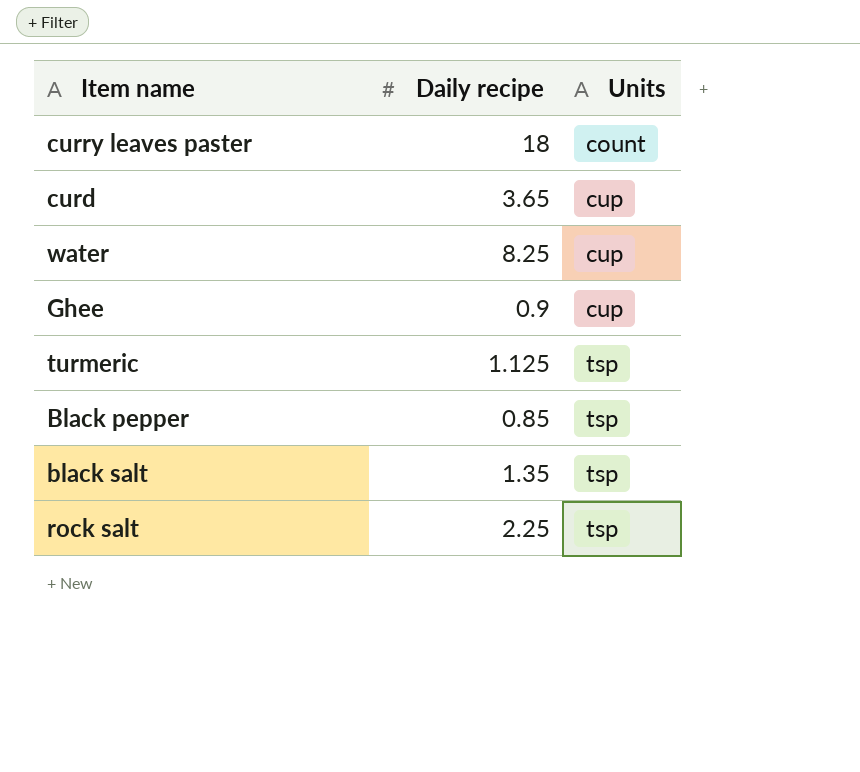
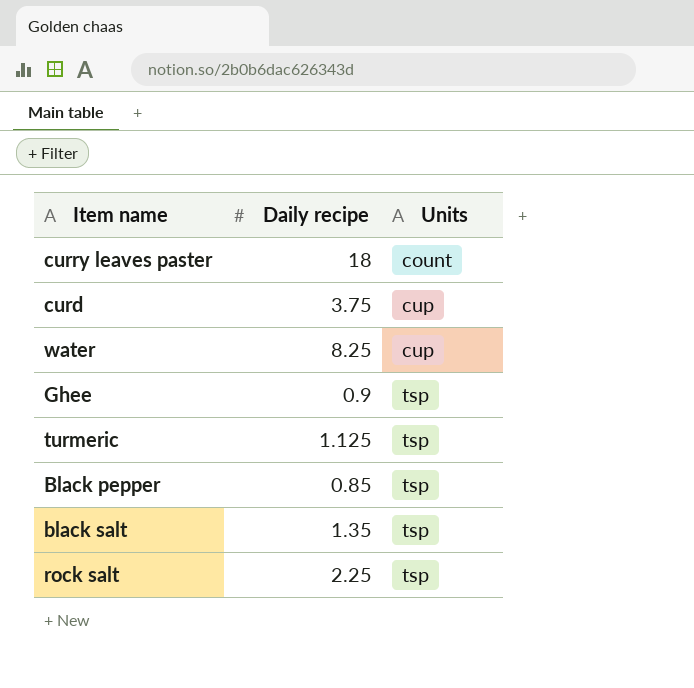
curd | Daily recipe: 3.65 -> 3.75
Ghee | Units: cup -> tsp

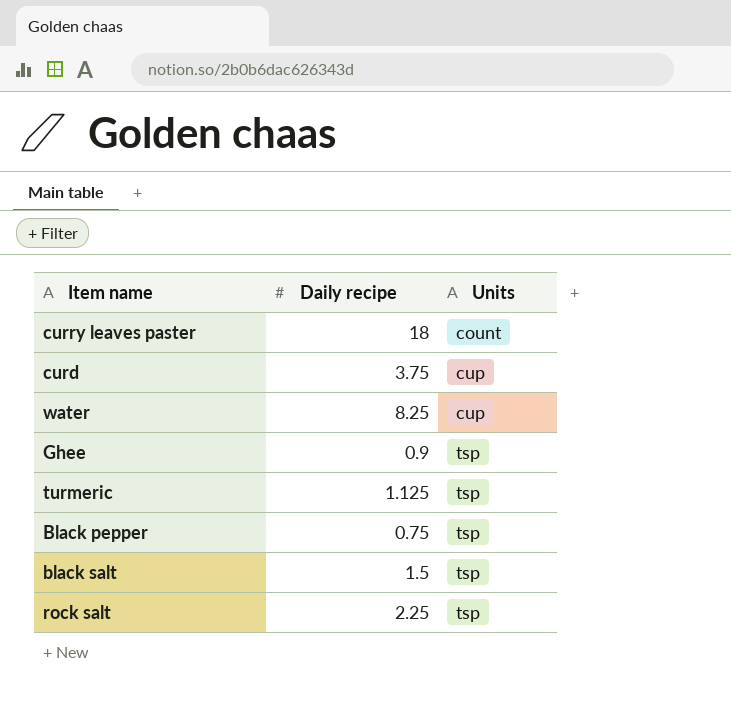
Black pepper | Daily recipe: 0.85 -> 0.75
black salt | Daily recipe: 1.35 -> 1.5

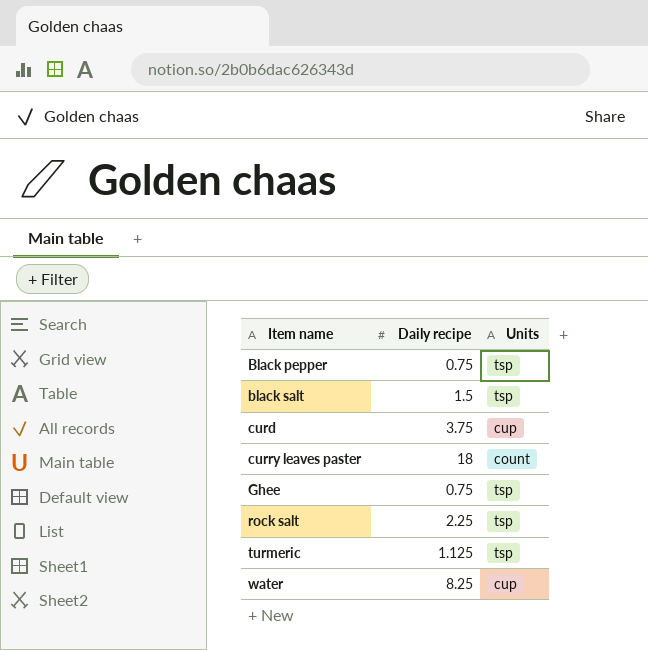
row order: Units ascending -> Item name ascending
Ghee | Daily recipe: 0.9 -> 0.75

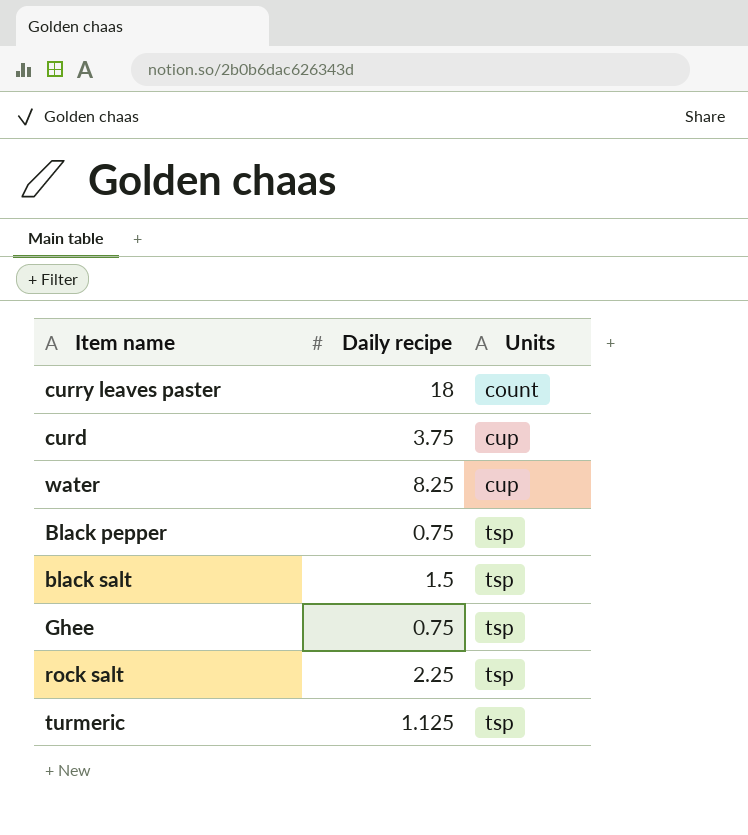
row order: Item name ascending -> Units ascending

